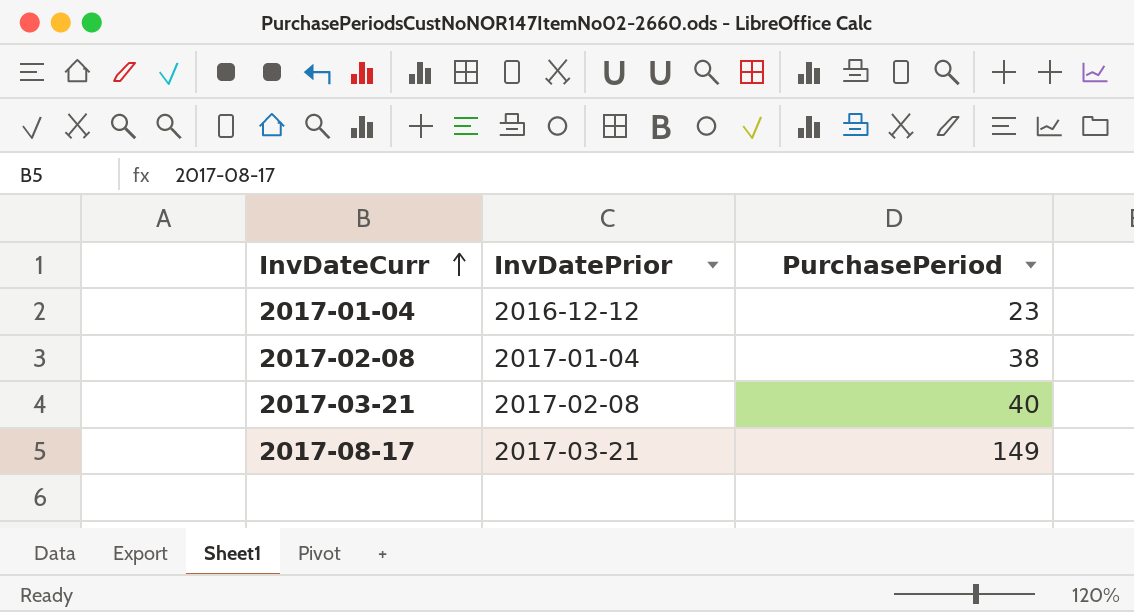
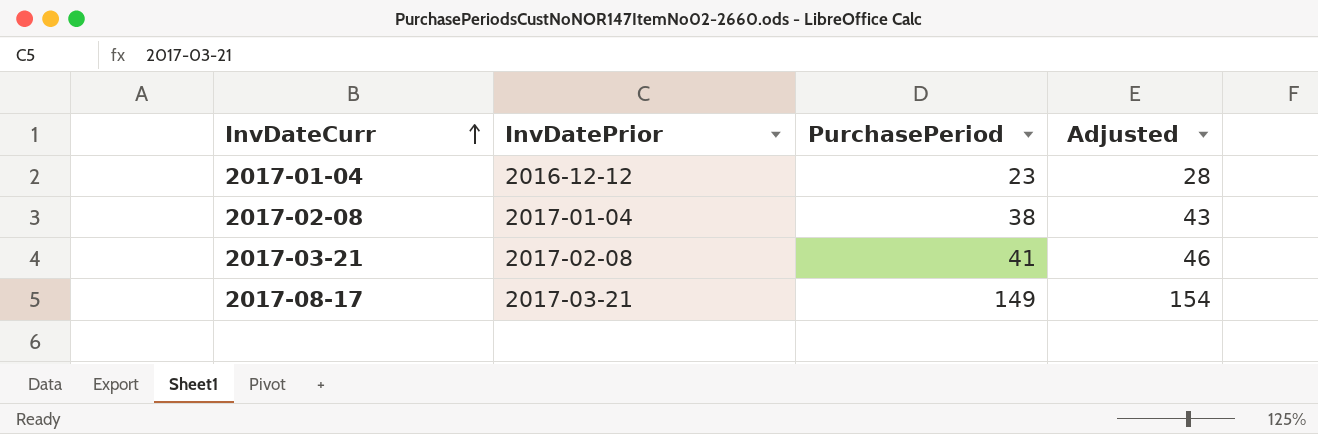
column Adjusted | formula: none -> [PurchasePeriod] + 5
2017-03-21 | PurchasePeriod: 40 -> 41

